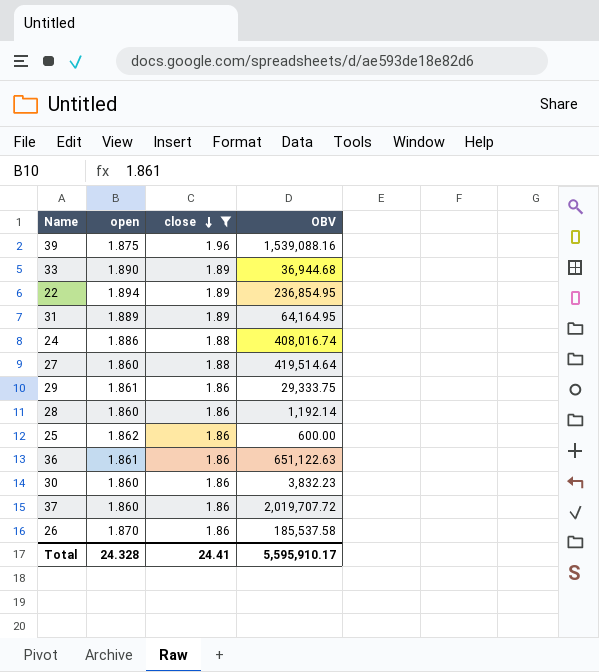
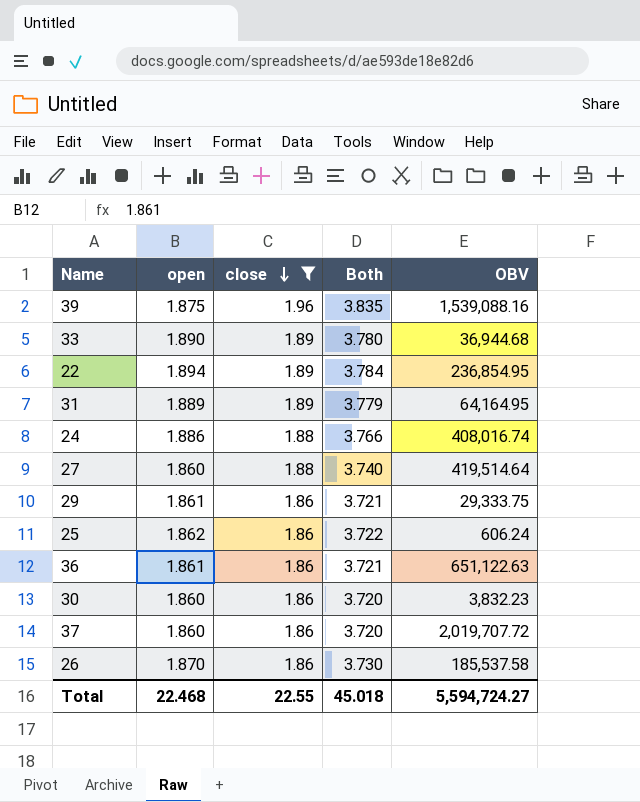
column Both | formula: none -> [open] + [close]
row 28: 1.860 | 1.86 | 1,192.14 -> none
25 | OBV: 600.00 -> 606.24
Total | open: 24.328 -> 22.468
Total | close: 24.41 -> 22.55
Total | OBV: 5,595,910.17 -> 5,594,724.27

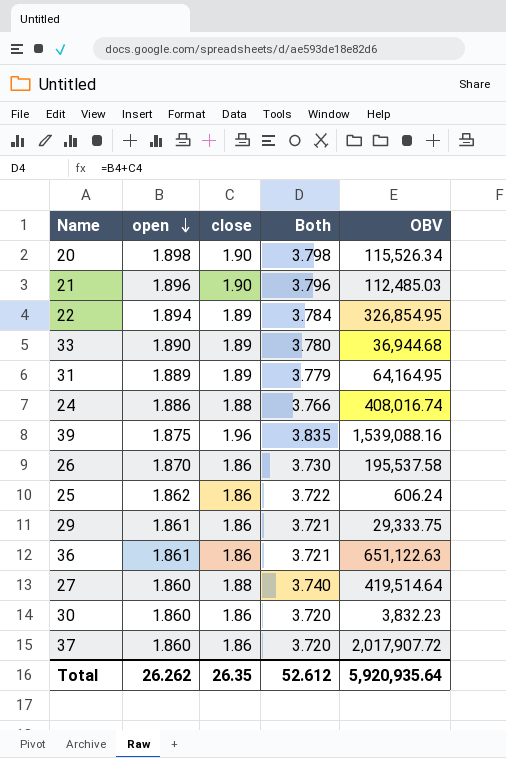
filter: close != 1.90 -> none
row order: close descending -> open descending
22 | OBV: 236,854.95 -> 326,854.95
26 | OBV: 185,537.58 -> 195,537.58
37 | OBV: 2,019,707.72 -> 2,017,907.72
Total | open: 22.468 -> 26.262
Total | close: 22.55 -> 26.35
Total | Both: 45.018 -> 52.612
Total | OBV: 5,594,724.27 -> 5,920,935.64

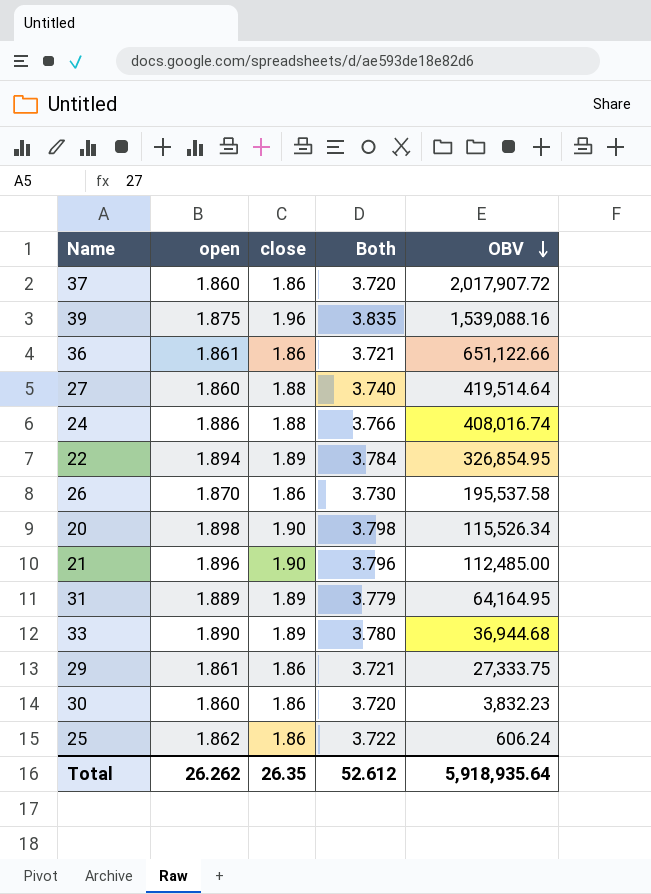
row order: open descending -> OBV descending
36 | OBV: 651,122.63 -> 651,122.66
21 | OBV: 112,485.03 -> 112,485.00
29 | OBV: 29,333.75 -> 27,333.75
Total | OBV: 5,920,935.64 -> 5,918,935.64

